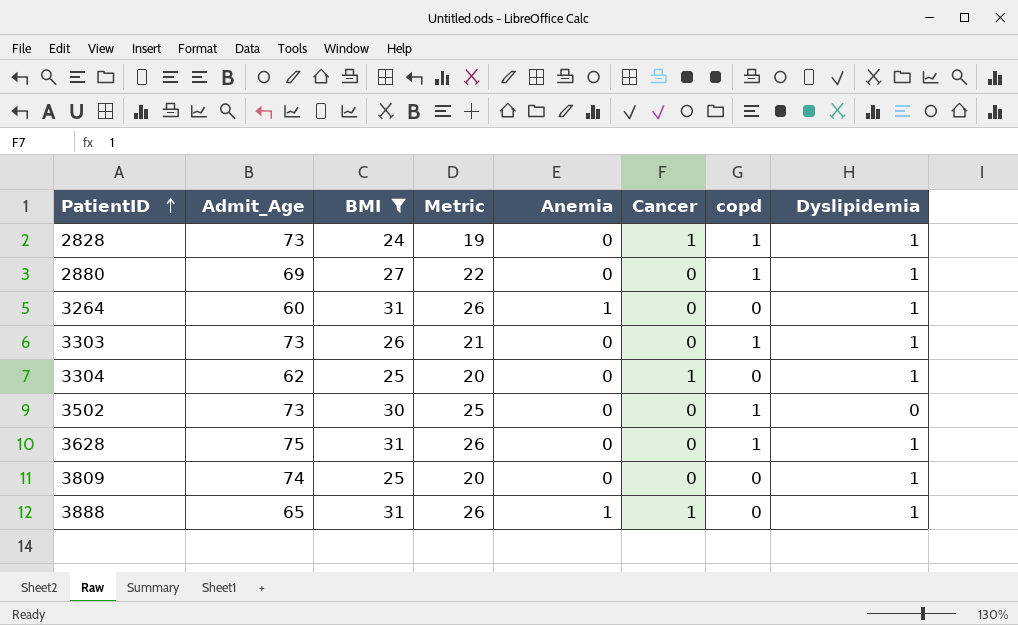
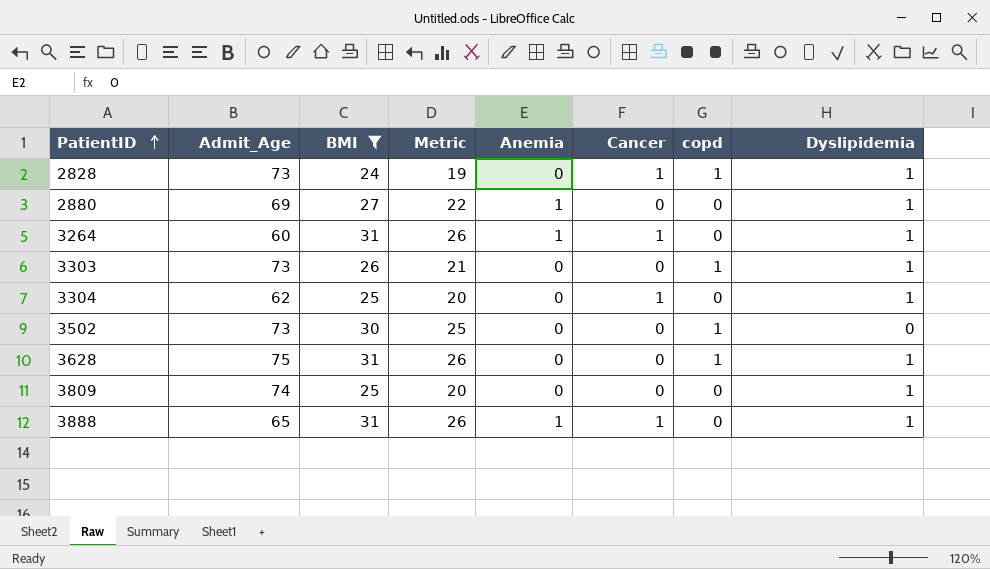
2880 | Anemia: 0 -> 1
2880 | copd: 1 -> 0
3264 | Cancer: 0 -> 1

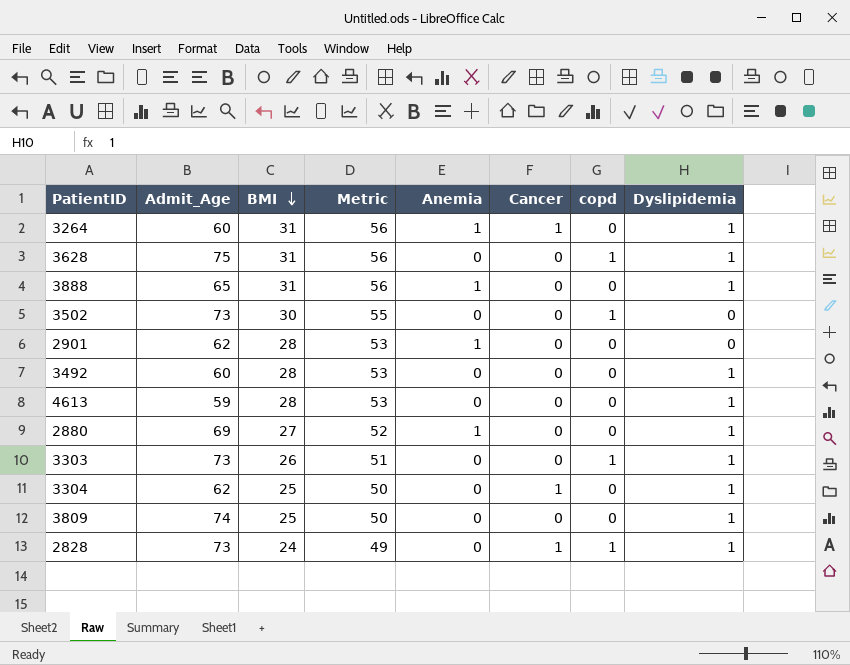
filter: BMI != 28 -> none
row order: PatientID ascending -> BMI descending
column Metric | formula: [BMI] - 5 -> [BMI] + 25
3888 | Cancer: 1 -> 0

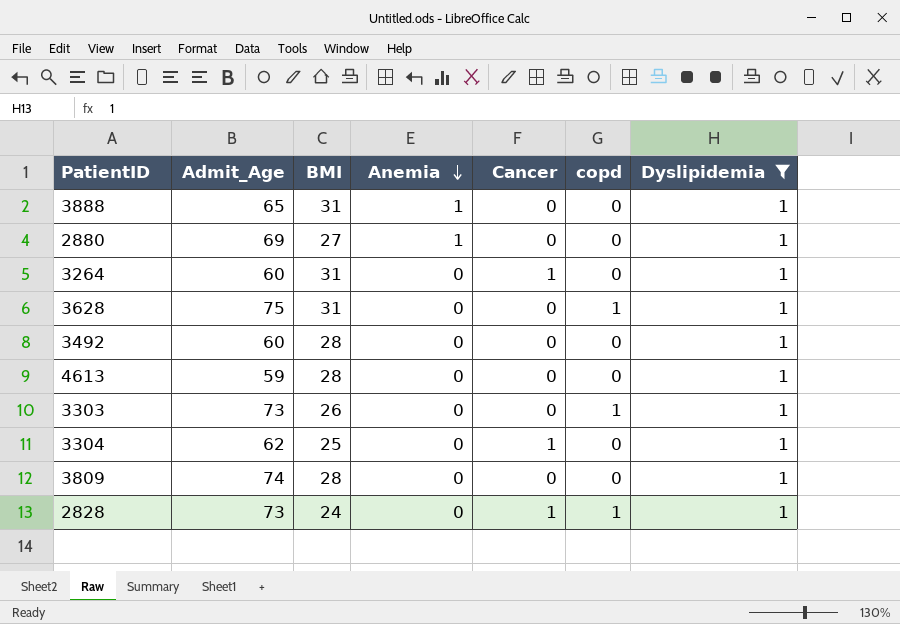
filter: none -> Dyslipidemia = 1
row order: BMI descending -> Anemia descending
column Metric | formula: [BMI] + 25 -> none
3264 | Anemia: 1 -> 0
3809 | BMI: 25 -> 28

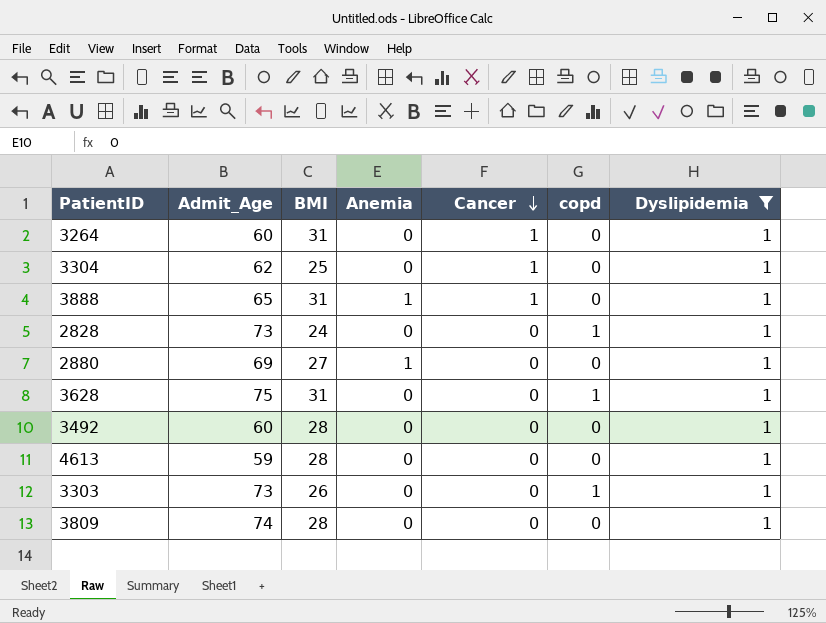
row order: Anemia descending -> Cancer descending
3888 | Cancer: 0 -> 1
2828 | Cancer: 1 -> 0

